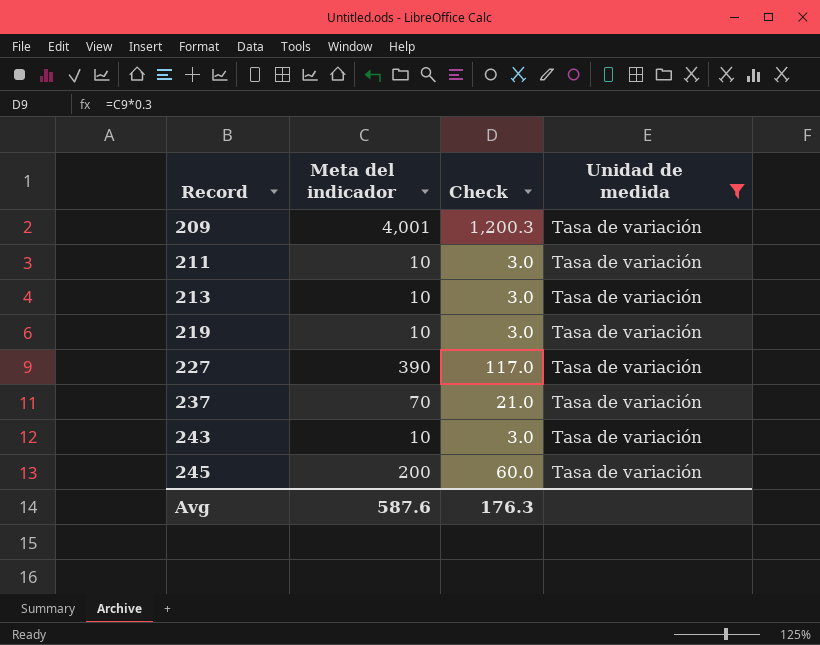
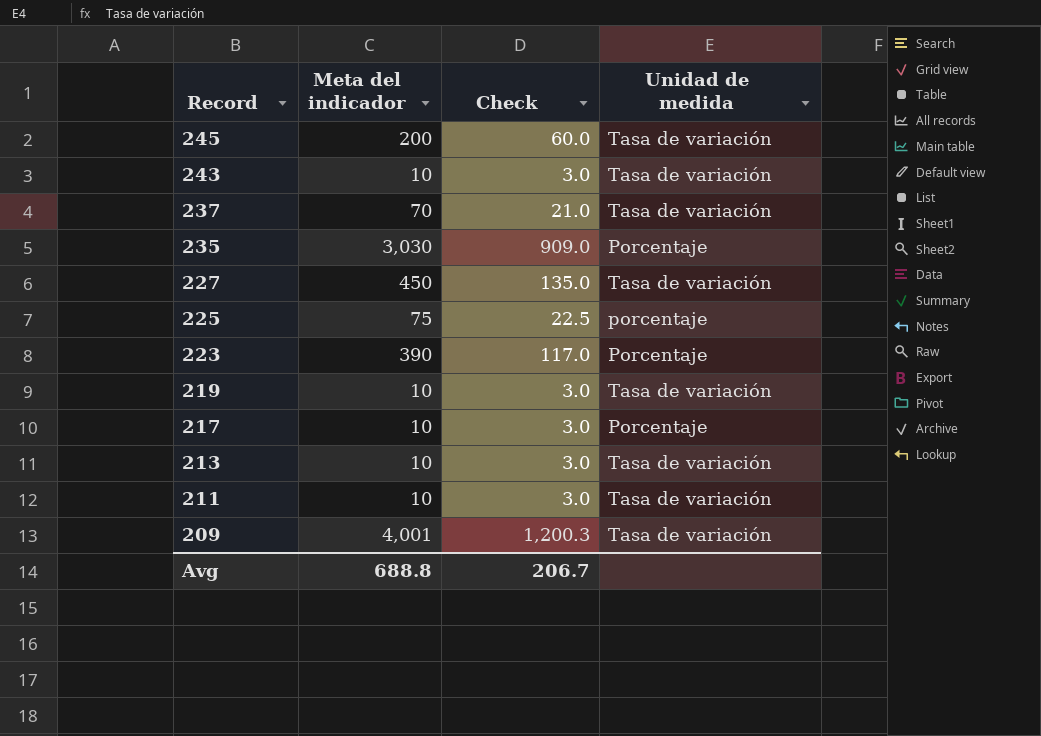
filter: Unidad de medida = Tasa de variación -> none
row order: Record ascending -> Record descending
227 | Meta del indicador: 390 -> 450
227 | Check: 117.0 -> 135.0
Avg | Meta del indicador: 587.6 -> 688.8
Avg | Check: 176.3 -> 206.7

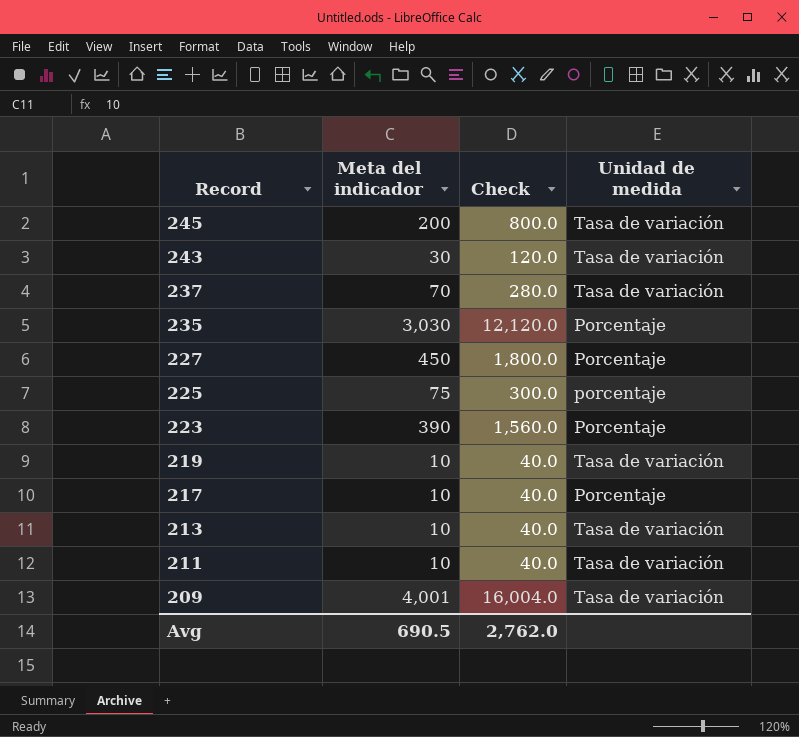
column Check | formula: [Meta del indicador] * 0.3 -> [Meta del indicador] * 4
243 | Meta del indicador: 10 -> 30
227 | Unidad de medida: Tasa de variación -> Porcentaje
Avg | Meta del indicador: 688.8 -> 690.5
Avg | Check: 206.7 -> 2,762.0

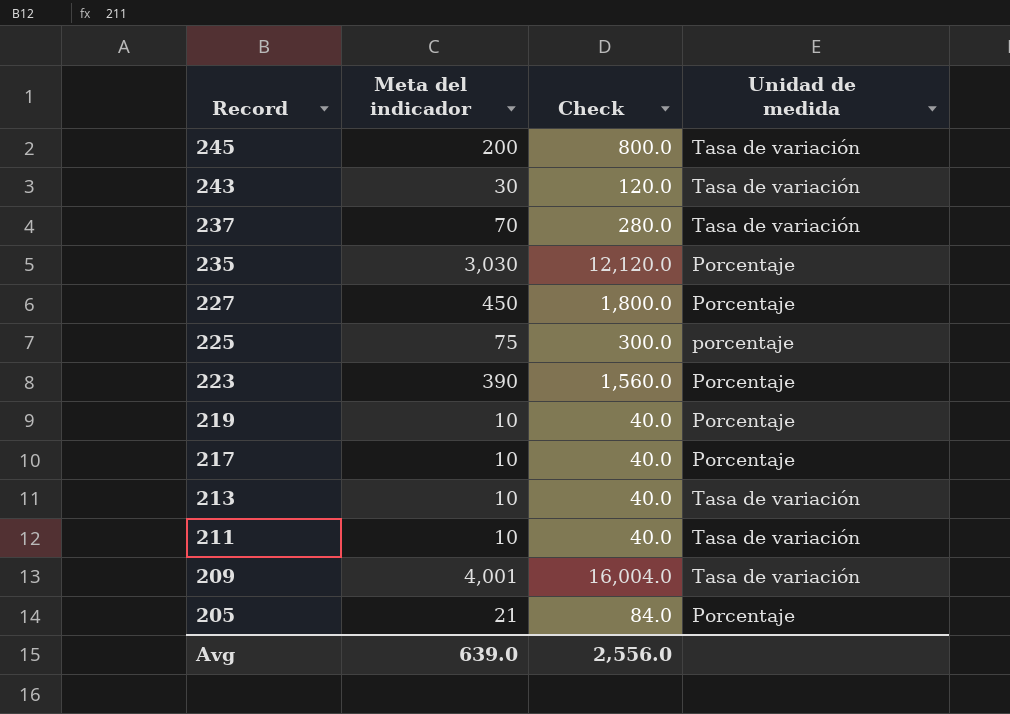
219 | Unidad de medida: Tasa de variación -> Porcentaje
row 205: none -> 21 | 84.0 | Porcentaje
Avg | Meta del indicador: 690.5 -> 639.0
Avg | Check: 2,762.0 -> 2,556.0

